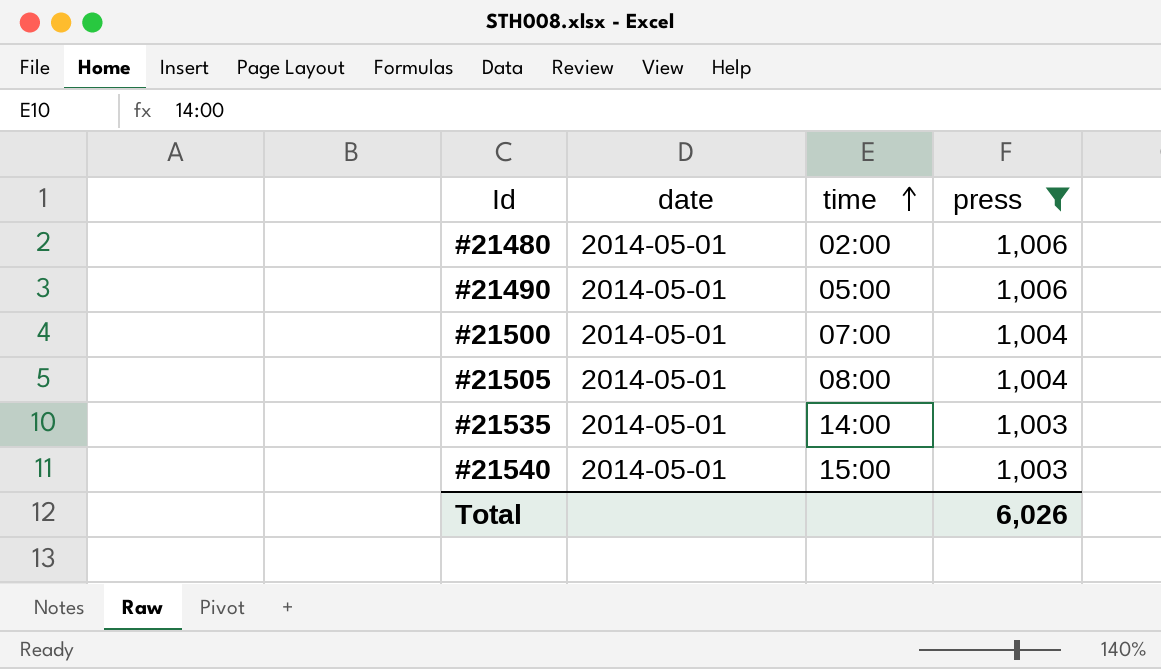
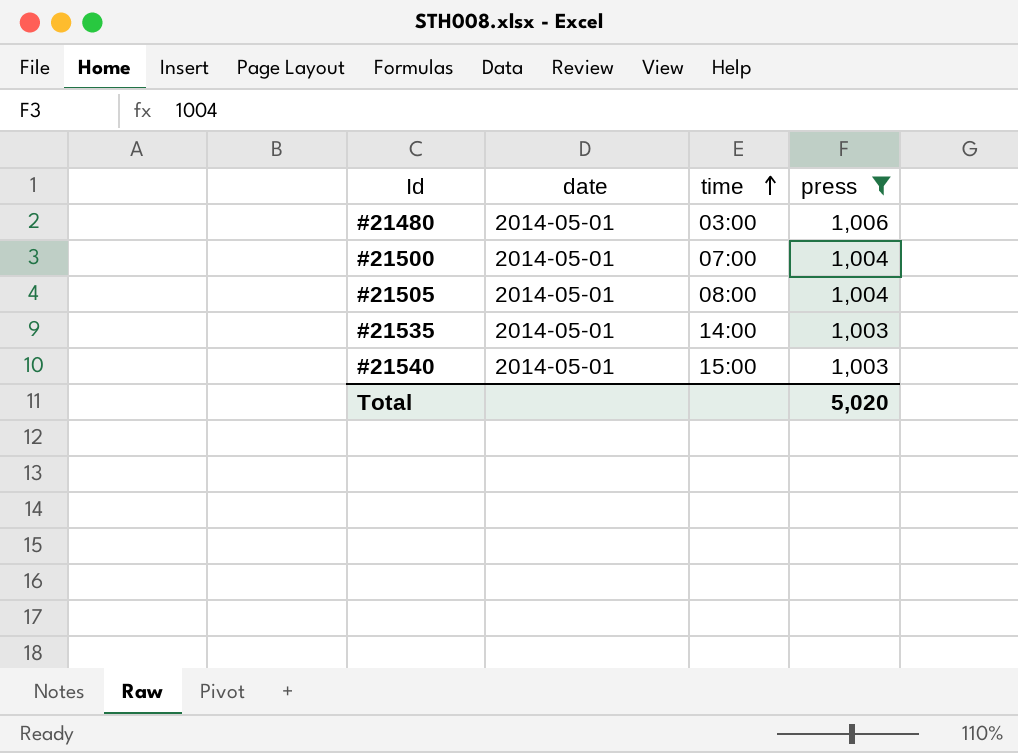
row #21490: 2014-05-01 | 05:00 | 1,006 -> none
#21480 | time: 02:00 -> 03:00
Total | press: 6,026 -> 5,020

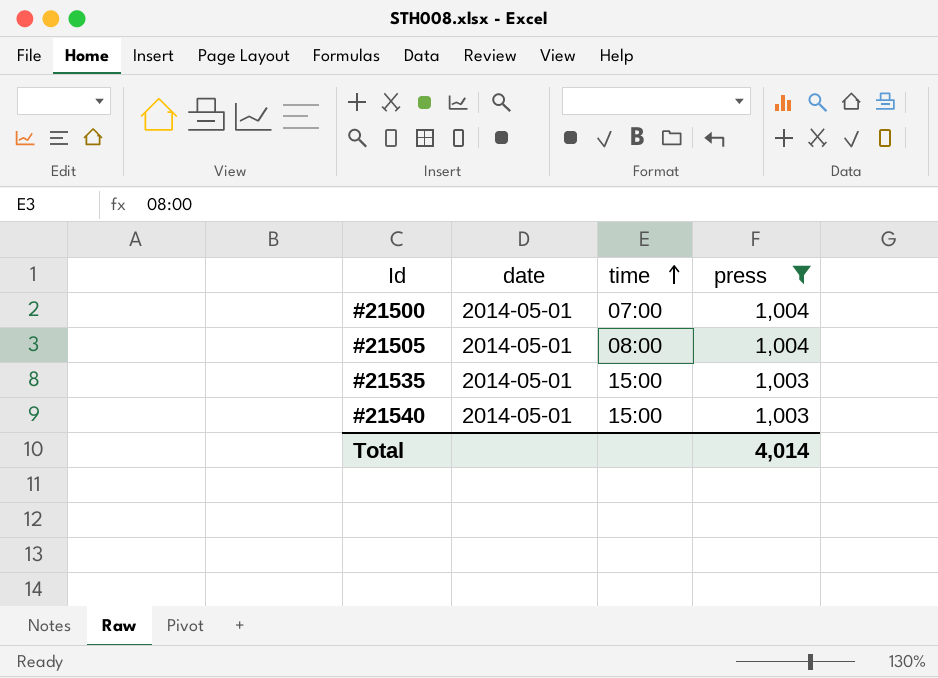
row #21480: 2014-05-01 | 03:00 | 1,006 -> none
#21535 | time: 14:00 -> 15:00
Total | press: 5,020 -> 4,014

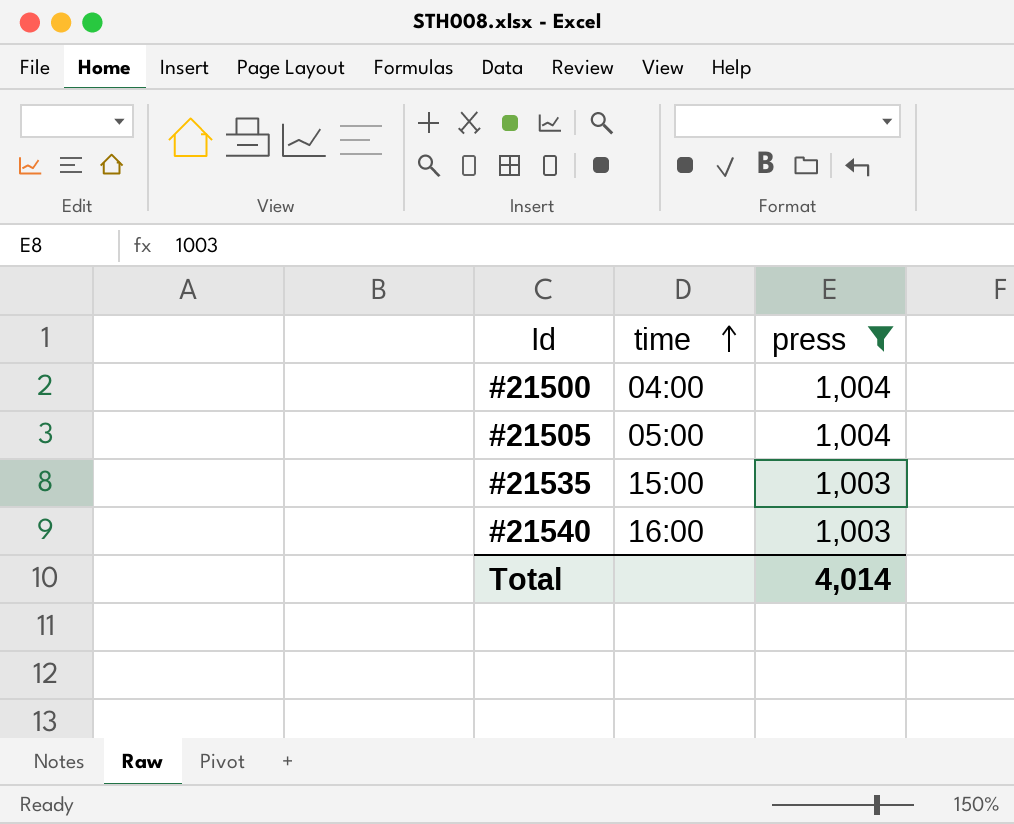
column date | position: 2 -> none
#21500 | time: 07:00 -> 04:00
#21505 | time: 08:00 -> 05:00
#21540 | time: 15:00 -> 16:00

